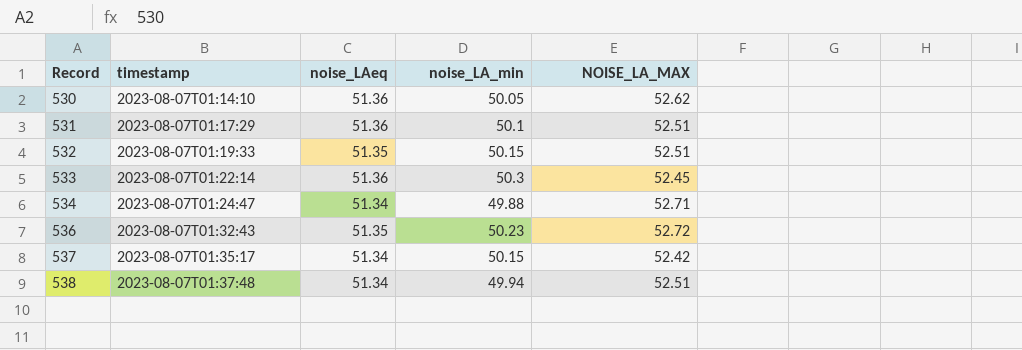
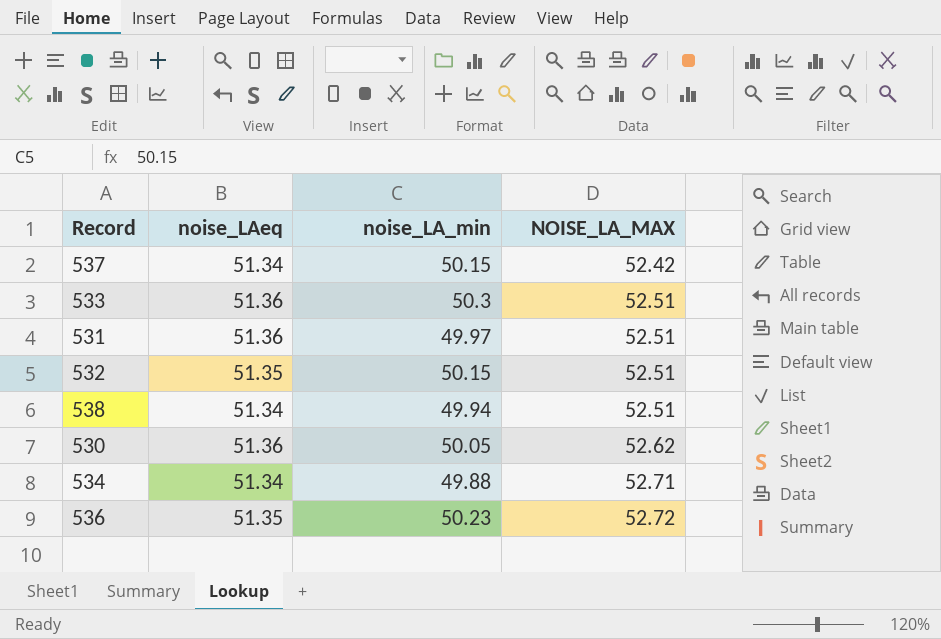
row order: Record ascending -> NOISE_LA_MAX ascending
column timestamp | position: 2 -> none
533 | NOISE_LA_MAX: 52.45 -> 52.51
531 | noise_LA_min: 50.1 -> 49.97

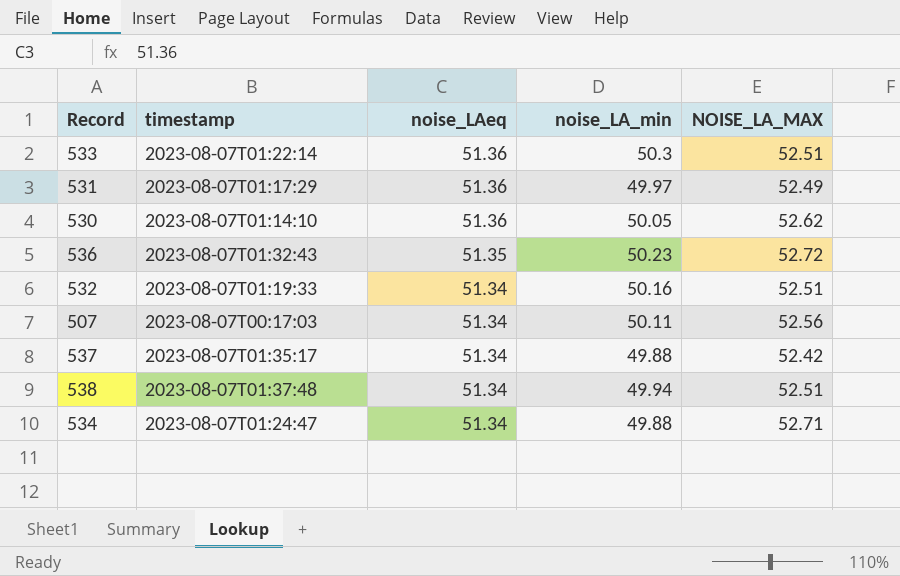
row order: NOISE_LA_MAX ascending -> noise_LAeq descending
column timestamp | position: none -> 2
531 | NOISE_LA_MAX: 52.51 -> 52.49
532 | noise_LAeq: 51.35 -> 51.34
532 | noise_LA_min: 50.15 -> 50.16
row 507: none -> 2023-08-07T00:17:03 | 51.34 | 50.11 | 52.56
537 | noise_LA_min: 50.15 -> 49.88

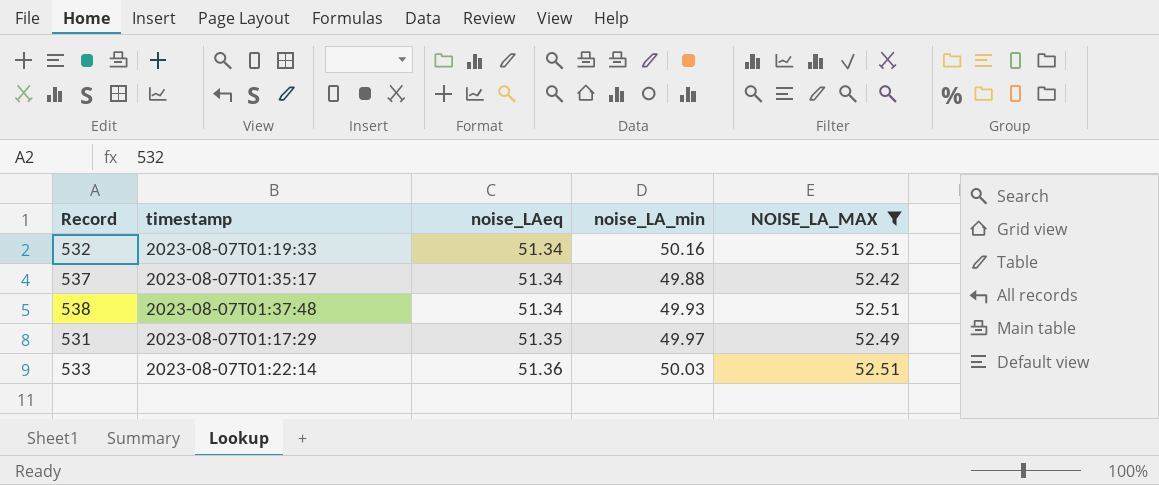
filter: none -> NOISE_LA_MAX <= 52.51
row order: noise_LAeq descending -> noise_LAeq ascending
538 | noise_LA_min: 49.94 -> 49.93
531 | noise_LAeq: 51.36 -> 51.35
533 | noise_LA_min: 50.3 -> 50.03

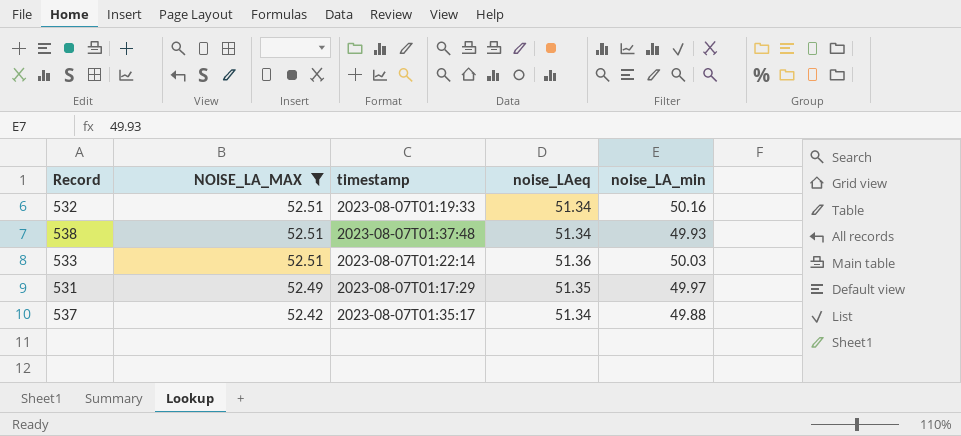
row order: noise_LAeq ascending -> NOISE_LA_MAX descending
column NOISE_LA_MAX | position: 5 -> 2

